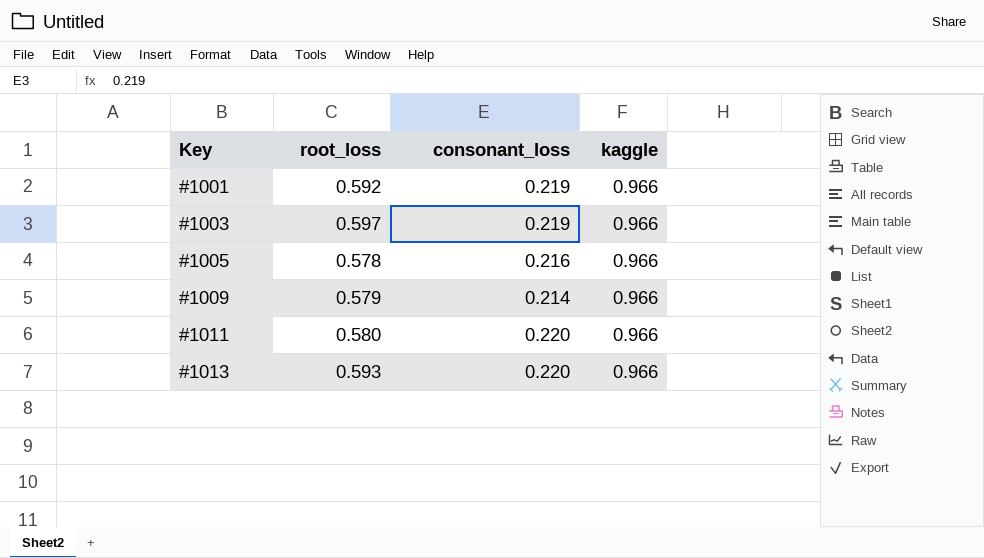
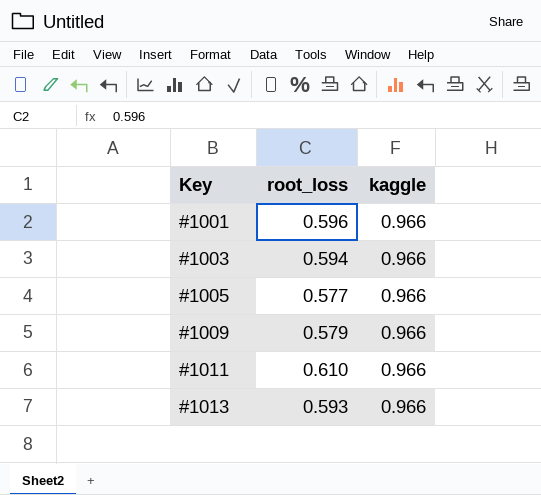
column consonant_loss | position: 3 -> none
#1001 | root_loss: 0.592 -> 0.596
#1003 | root_loss: 0.597 -> 0.594
#1005 | root_loss: 0.578 -> 0.577
#1011 | root_loss: 0.580 -> 0.610

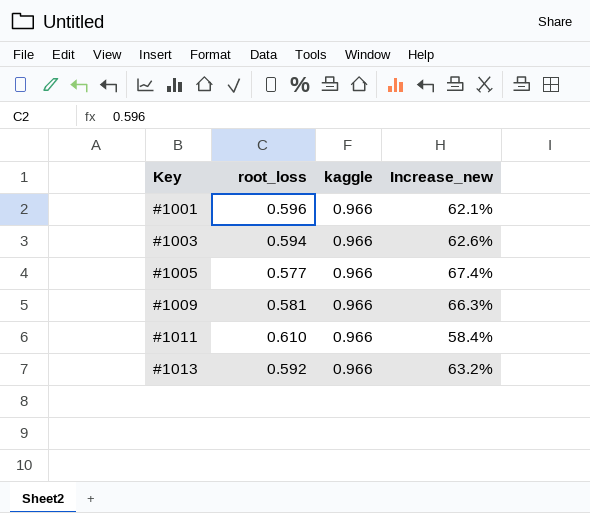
column Increase_new | formula: none -> ([kaggle] - [root_loss]) / [root_loss]
#1009 | root_loss: 0.579 -> 0.581
#1013 | root_loss: 0.593 -> 0.592

